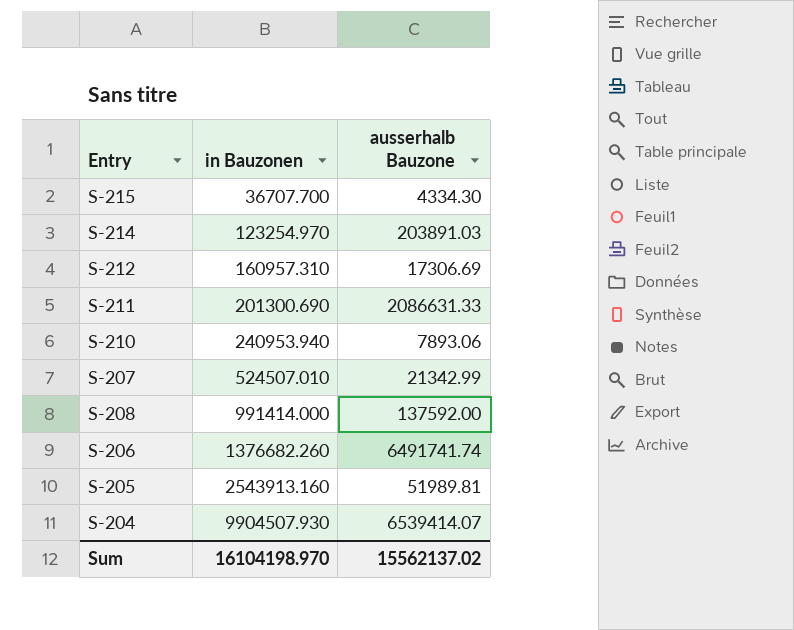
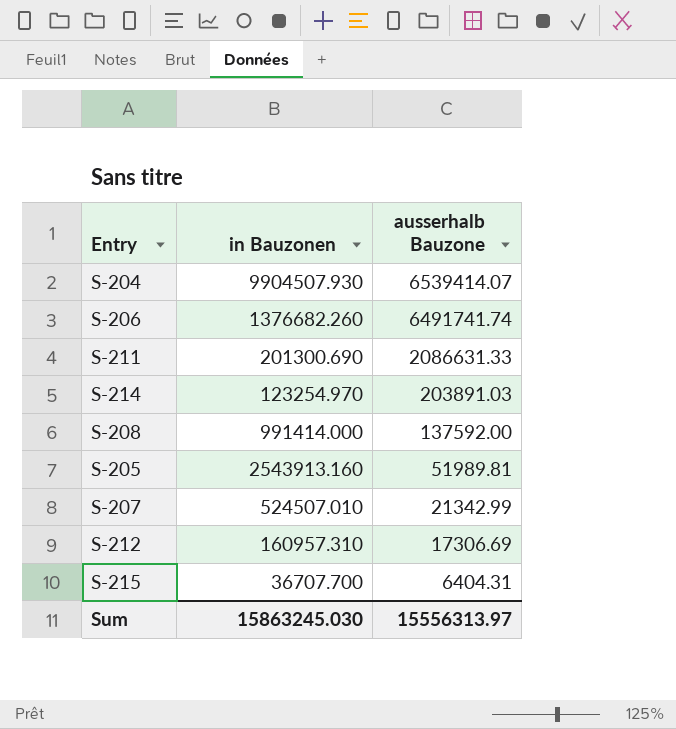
row order: in Bauzonen ascending -> ausserhalb Bauzone descending
row S-210: 240953.940 | 7893.06 -> none
S-215 | ausserhalb Bauzone: 4334.30 -> 6404.31
Sum | in Bauzonen: 16104198.970 -> 15863245.030
Sum | ausserhalb Bauzone: 15562137.02 -> 15556313.97

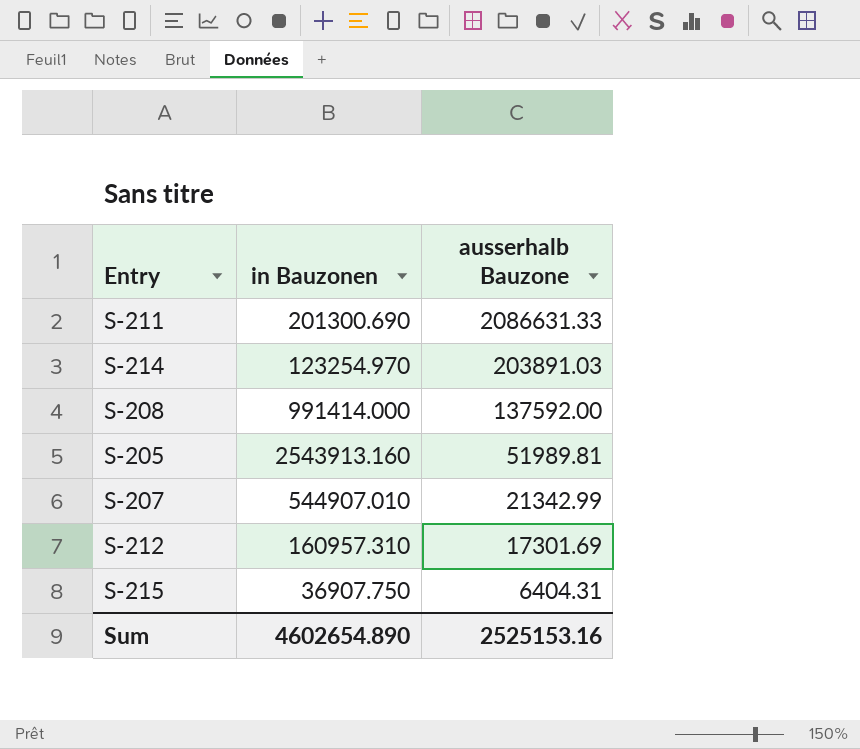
row S-204: 9904507.930 | 6539414.07 -> none
row S-206: 1376682.260 | 6491741.74 -> none
S-207 | in Bauzonen: 524507.010 -> 544907.010
S-212 | ausserhalb Bauzone: 17306.69 -> 17301.69
S-215 | in Bauzonen: 36707.700 -> 36907.750
Sum | in Bauzonen: 15863245.030 -> 4602654.890
Sum | ausserhalb Bauzone: 15556313.97 -> 2525153.16

